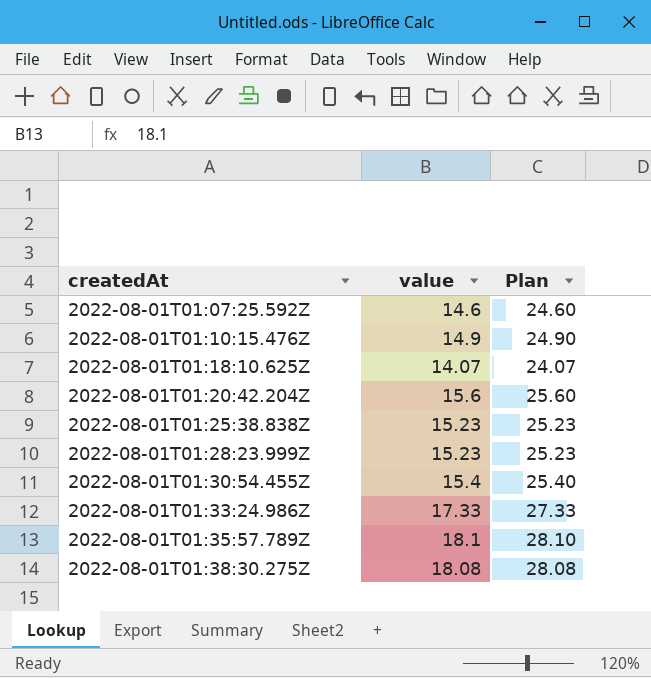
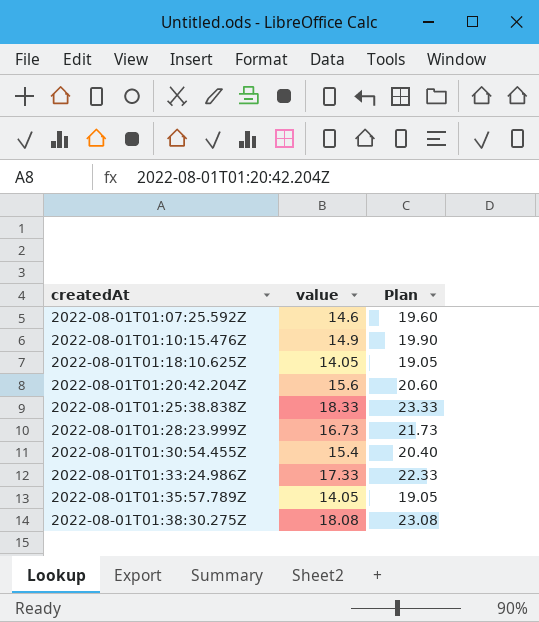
column Plan | formula: [value] + 10 -> [value] + 5
2022-08-01T01:18:10.625Z | value: 14.07 -> 14.05
2022-08-01T01:25:38.838Z | value: 15.23 -> 18.33
2022-08-01T01:28:23.999Z | value: 15.23 -> 16.73
2022-08-01T01:35:57.789Z | value: 18.1 -> 14.05

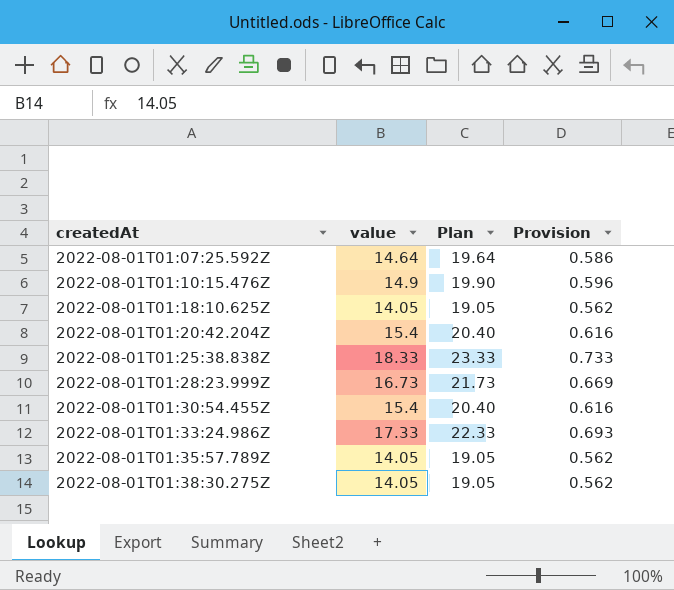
column Provision | formula: none -> [value] * 0.04
2022-08-01T01:07:25.592Z | value: 14.6 -> 14.64
2022-08-01T01:07:25.592Z | Plan: 19.60 -> 19.64
2022-08-01T01:20:42.204Z | value: 15.6 -> 15.4
2022-08-01T01:20:42.204Z | Plan: 20.60 -> 20.40
2022-08-01T01:38:30.275Z | value: 18.08 -> 14.05
2022-08-01T01:38:30.275Z | Plan: 23.08 -> 19.05

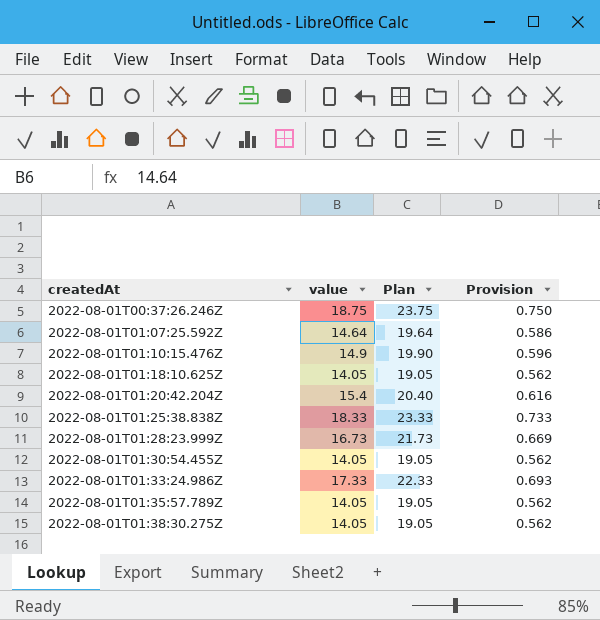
row 2022-08-01T00:37:26.246Z: none -> 18.75 | 23.75 | 0.750
2022-08-01T01:30:54.455Z | value: 15.4 -> 14.05
2022-08-01T01:30:54.455Z | Plan: 20.40 -> 19.05
2022-08-01T01:30:54.455Z | Provision: 0.616 -> 0.562

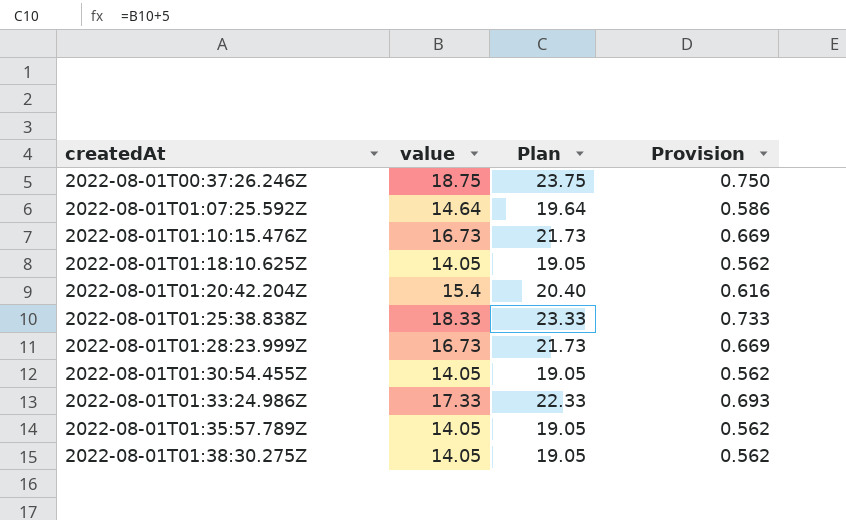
2022-08-01T01:10:15.476Z | value: 14.9 -> 16.73
2022-08-01T01:10:15.476Z | Plan: 19.90 -> 21.73
2022-08-01T01:10:15.476Z | Provision: 0.596 -> 0.669

